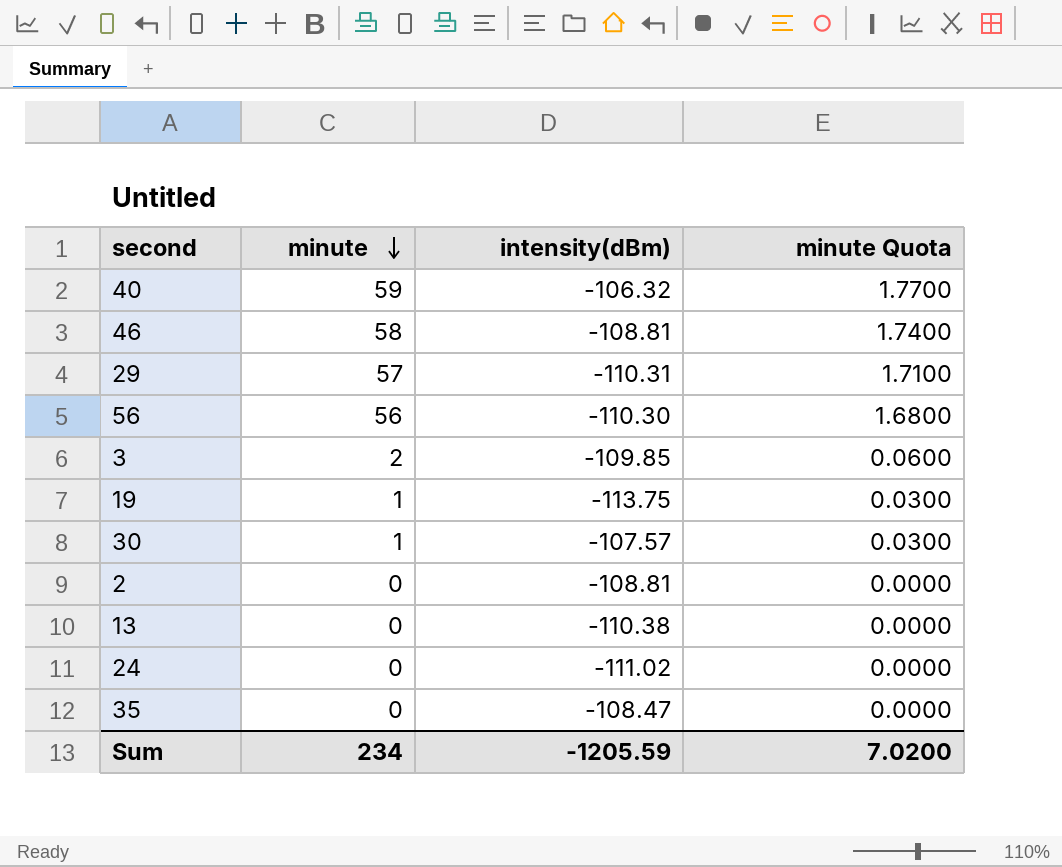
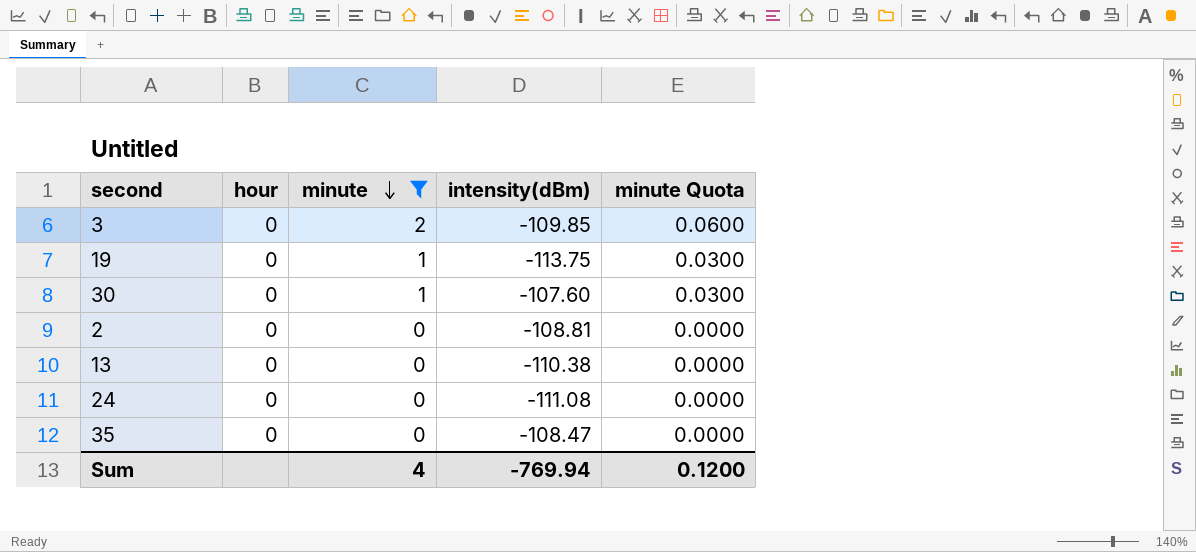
filter: none -> minute <= 2
column hour | position: none -> 2
30 | intensity(dBm): -107.57 -> -107.60
24 | intensity(dBm): -111.02 -> -111.08
Sum | minute: 234 -> 4
Sum | intensity(dBm): -1205.59 -> -769.94
Sum | minute Quota: 7.0200 -> 0.1200

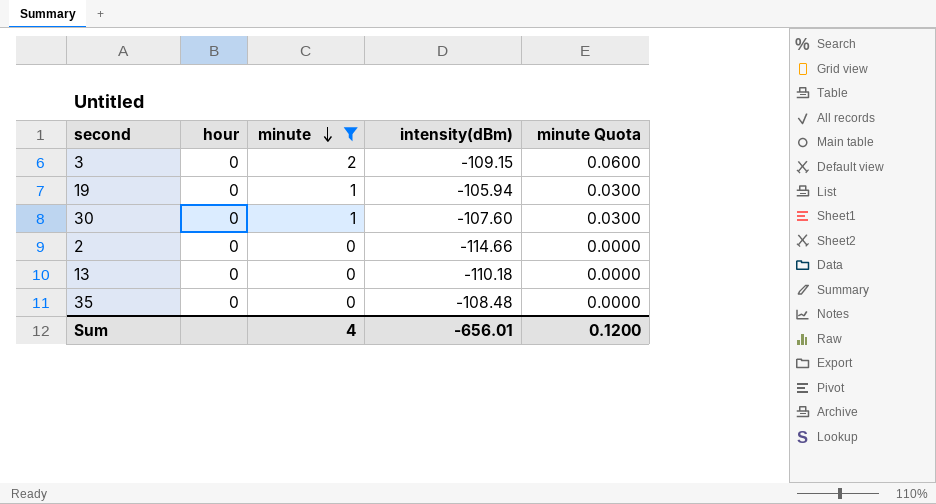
row 24: 0 | 0 | -111.08 | 0.0000 -> none
3 | intensity(dBm): -109.85 -> -109.15
19 | intensity(dBm): -113.75 -> -105.94
2 | intensity(dBm): -108.81 -> -114.66
13 | intensity(dBm): -110.38 -> -110.18
35 | intensity(dBm): -108.47 -> -108.48
Sum | intensity(dBm): -769.94 -> -656.01

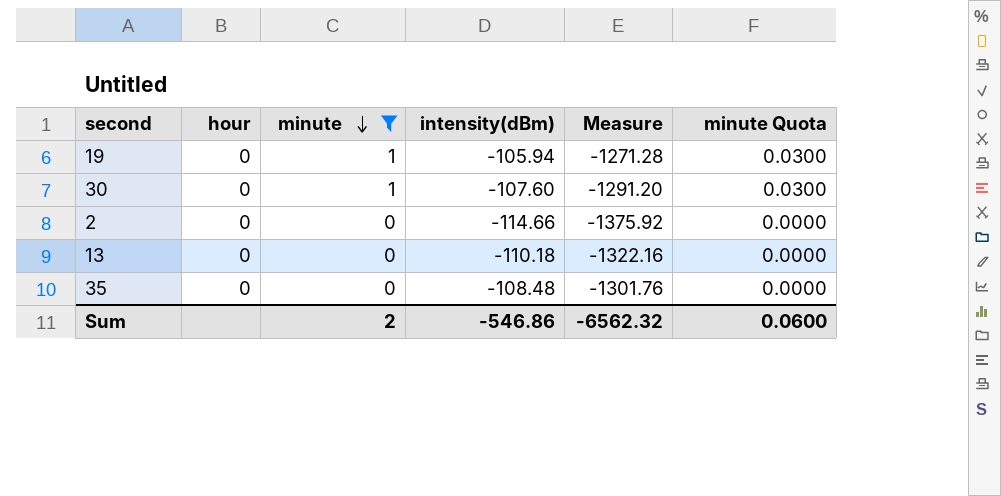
column Measure | formula: none -> [intensity(dBm)] * 12
row 3: 0 | 2 | -109.15 | 0.0600 -> none
Sum | minute: 4 -> 2
Sum | intensity(dBm): -656.01 -> -546.86
Sum | minute Quota: 0.1200 -> 0.0600

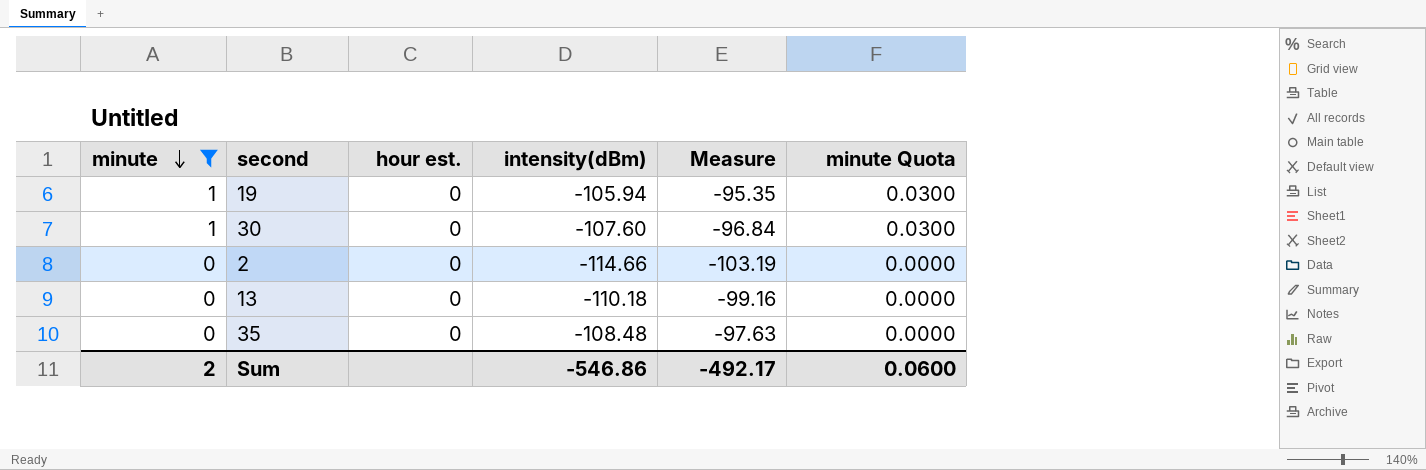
column minute | position: 3 -> 1
column name: hour -> hour est.
column Measure | formula: [intensity(dBm)] * 12 -> [intensity(dBm)] * 0.9
Sum | Measure: -6562.32 -> -492.17

